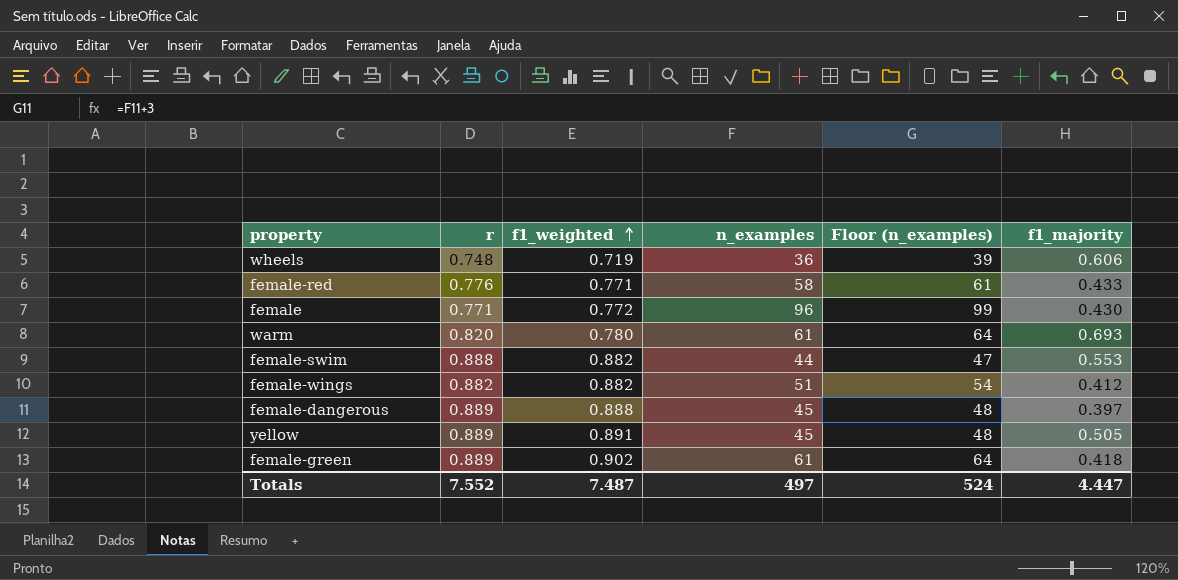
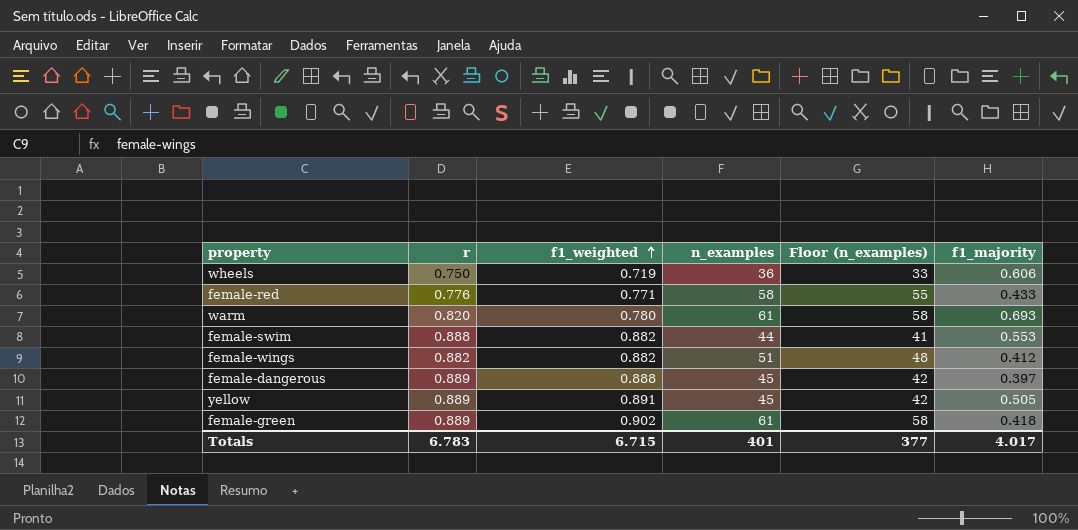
column Floor (n_examples) | formula: [n_examples] + 3 -> [n_examples] - 3
row female: 0.771 | 0.772 | 96 | 99 | 0.430 -> none
wheels | r: 0.748 -> 0.750
Totals | r: 7.552 -> 6.783
Totals | f1_weighted: 7.487 -> 6.715
Totals | n_examples: 497 -> 401
Totals | Floor (n_examples): 524 -> 377
Totals | f1_majority: 4.447 -> 4.017

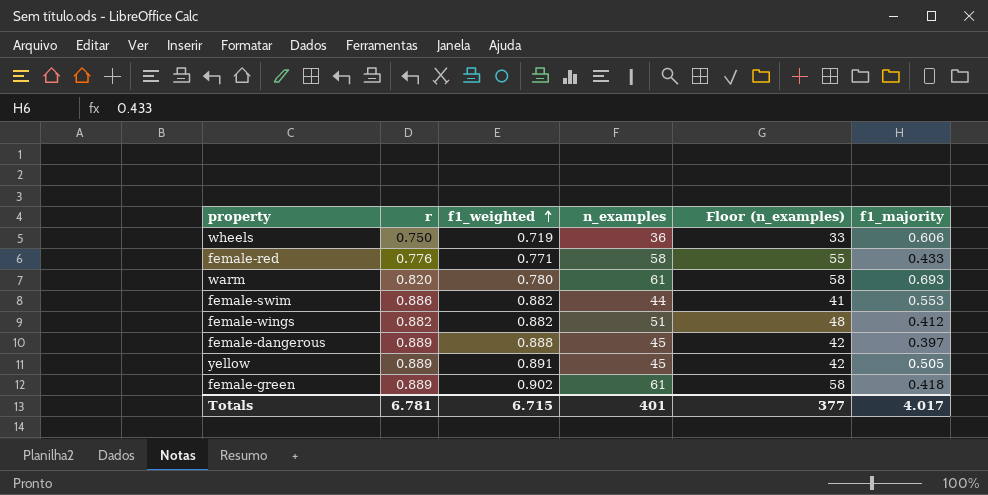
female-swim | r: 0.888 -> 0.886
Totals | r: 6.783 -> 6.781

